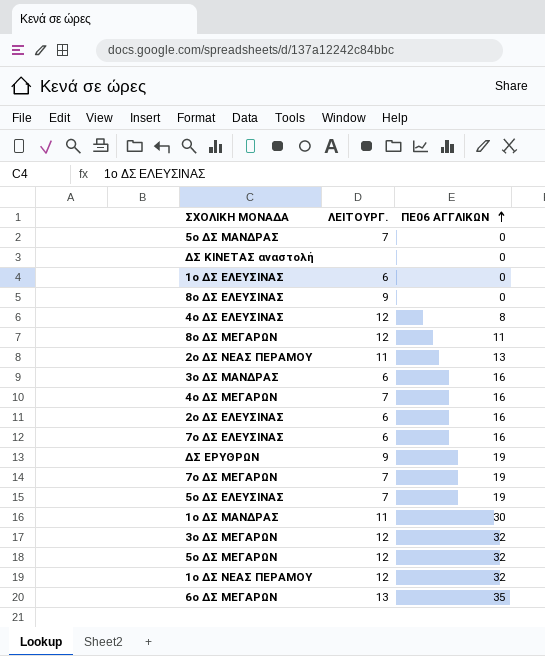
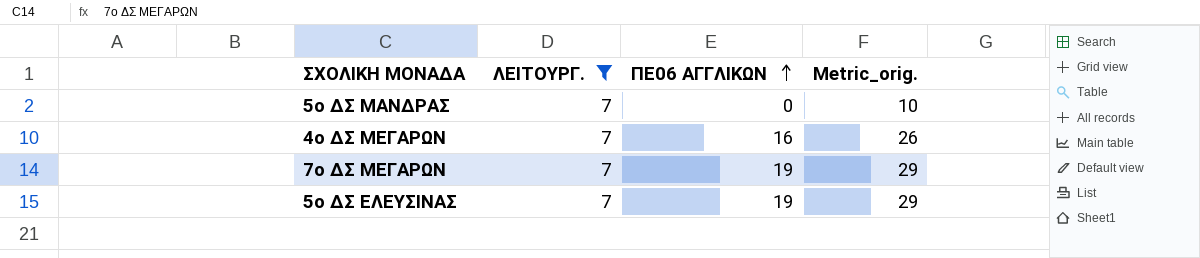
filter: none -> ΛΕΙΤΟΥΡΓ. = 7
column Metric_orig. | formula: none -> [ΠΕ06 ΑΓΓΛΙΚΩΝ] + 10

